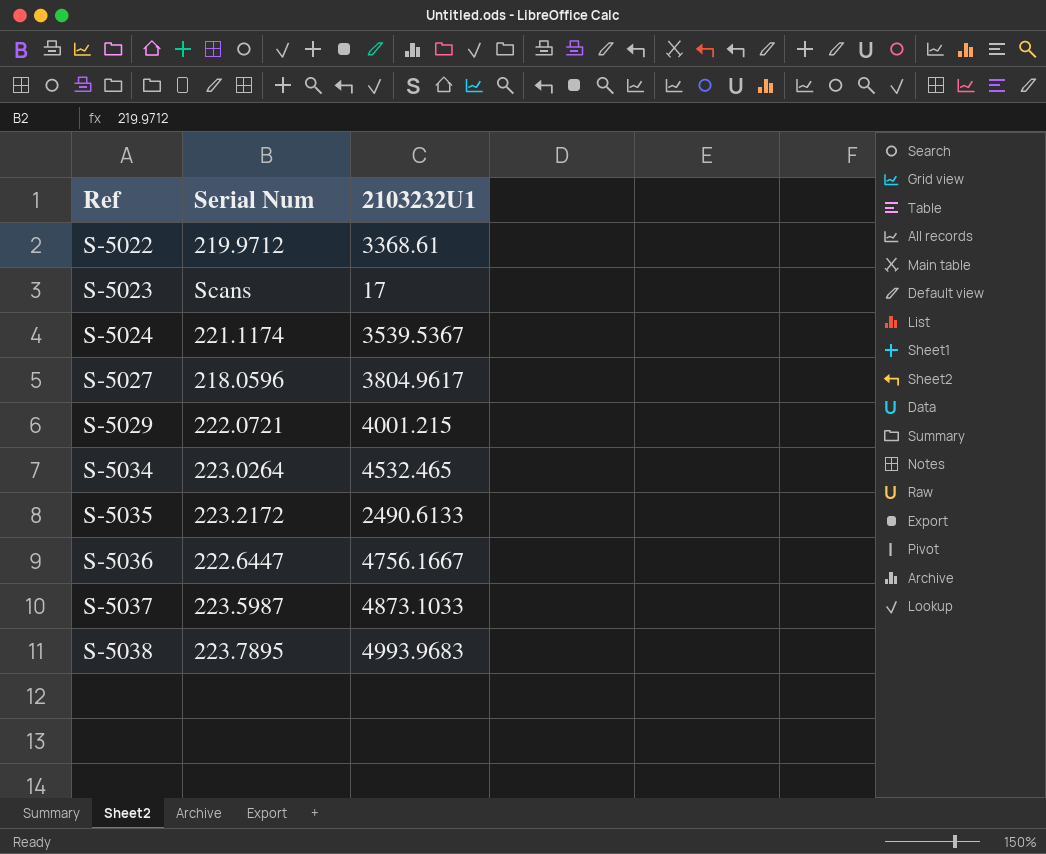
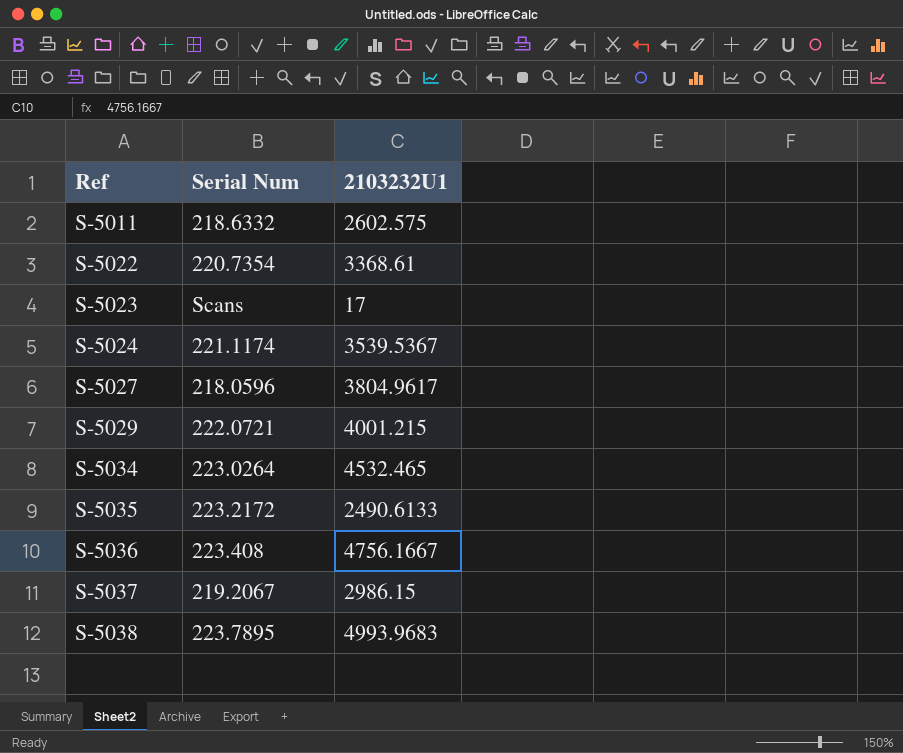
row S-5011: none -> 218.6332 | 2602.575
S-5022 | Serial Num: 219.9712 -> 220.7354
S-5036 | Serial Num: 222.6447 -> 223.408
S-5037 | Serial Num: 223.5987 -> 219.2067
S-5037 | 2103232U1: 4873.1033 -> 2986.15

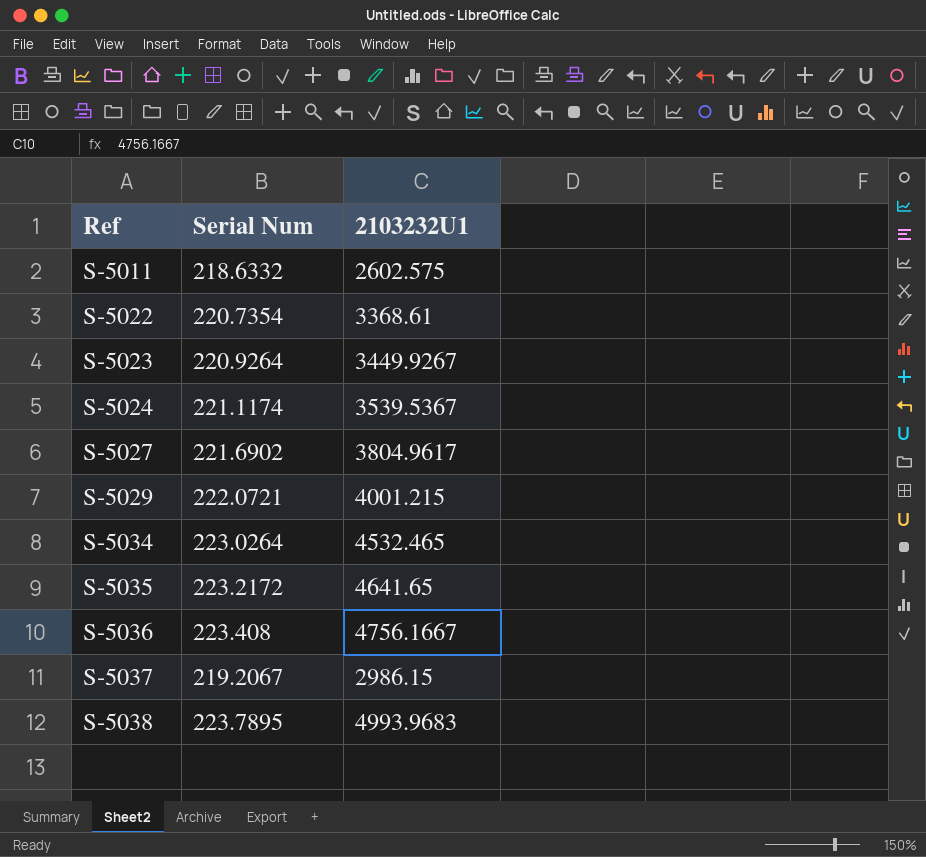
S-5023 | Serial Num: Scans -> 220.9264
S-5023 | 2103232U1: 17 -> 3449.9267
S-5027 | Serial Num: 218.0596 -> 221.6902
S-5035 | 2103232U1: 2490.6133 -> 4641.65

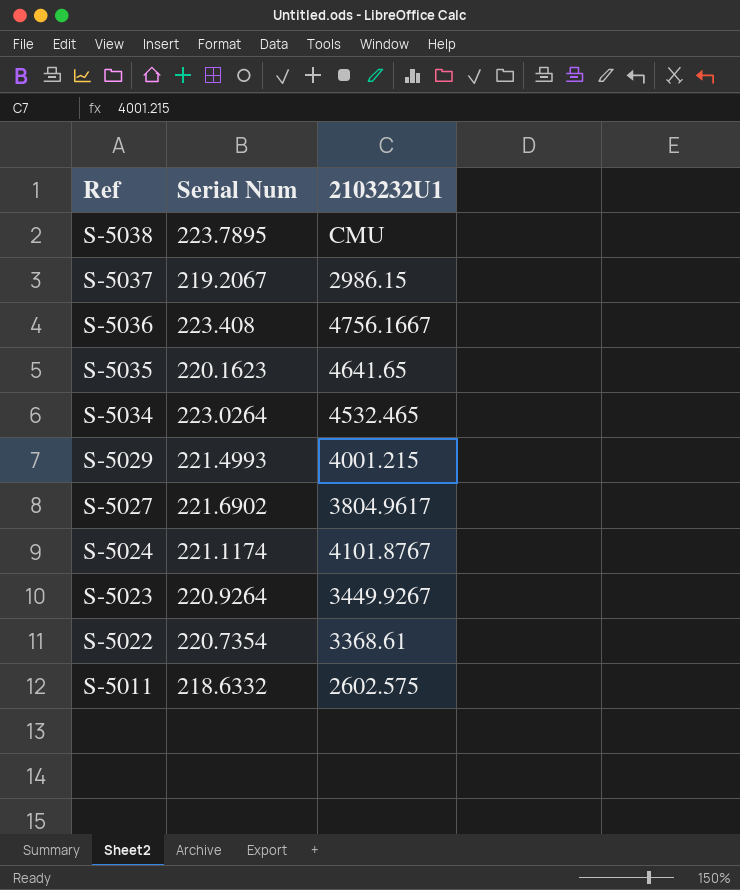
row order: Ref ascending -> Ref descending
S-5038 | 2103232U1: 4993.9683 -> CMU
S-5035 | Serial Num: 223.2172 -> 220.1623
S-5029 | Serial Num: 222.0721 -> 221.4993
S-5024 | 2103232U1: 3539.5367 -> 4101.8767

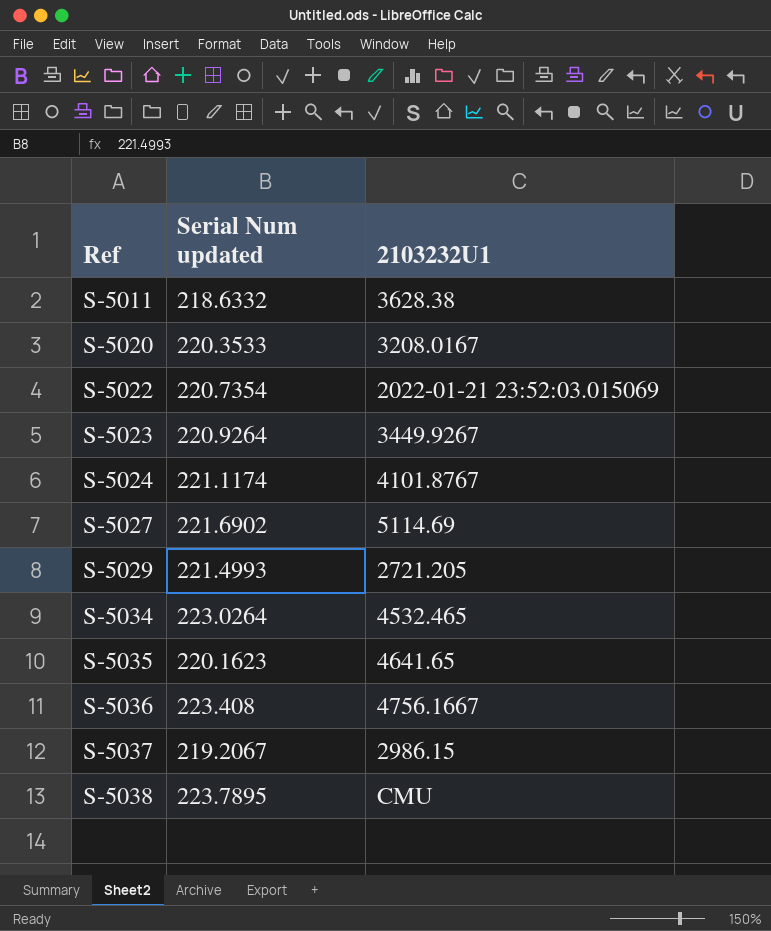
row order: Ref descending -> Ref ascending
column name: Serial Num -> Serial Num updated
S-5011 | 2103232U1: 2602.575 -> 3628.38
row S-5020: none -> 220.3533 | 3208.0167
S-5022 | 2103232U1: 3368.61 -> 2022-01-21 23:52:03.015069
S-5027 | 2103232U1: 3804.9617 -> 5114.69
S-5029 | 2103232U1: 4001.215 -> 2721.205

